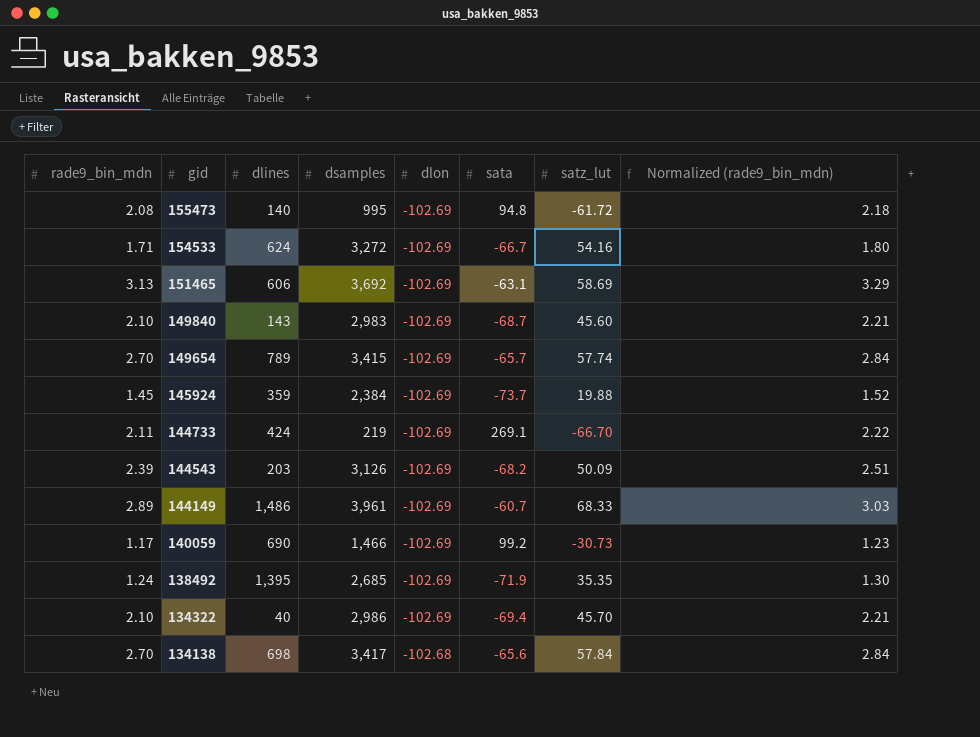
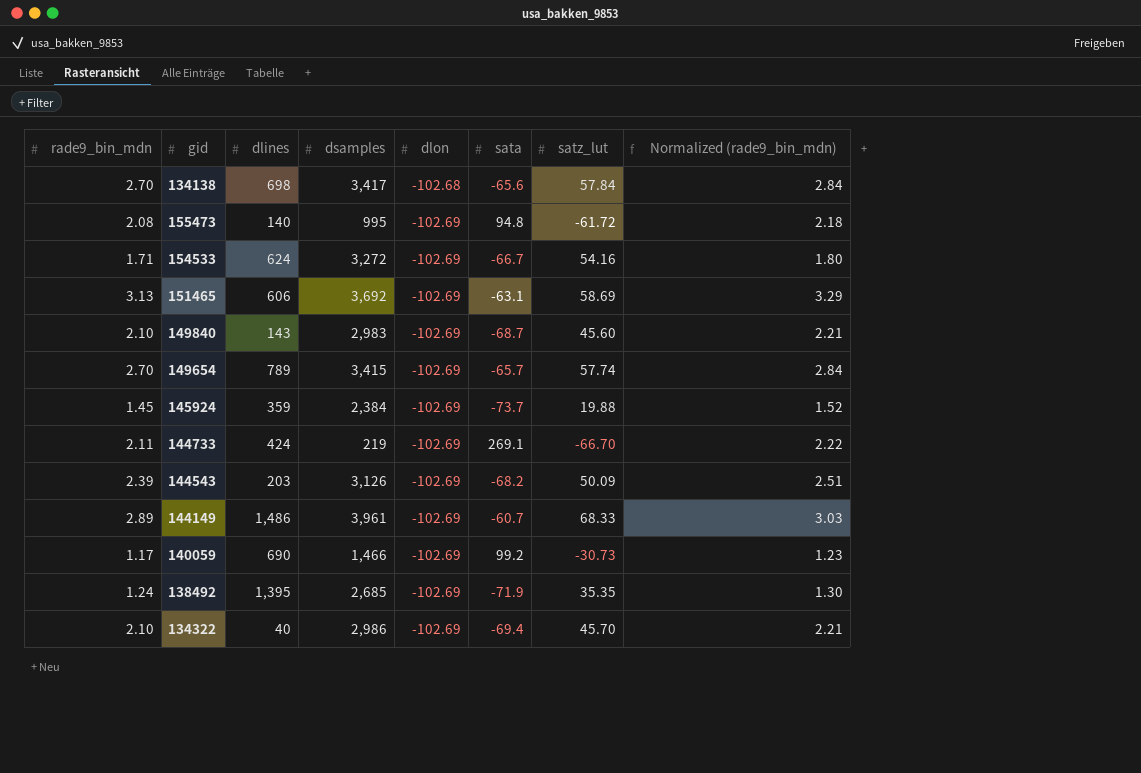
row order: gid descending -> dlon descending

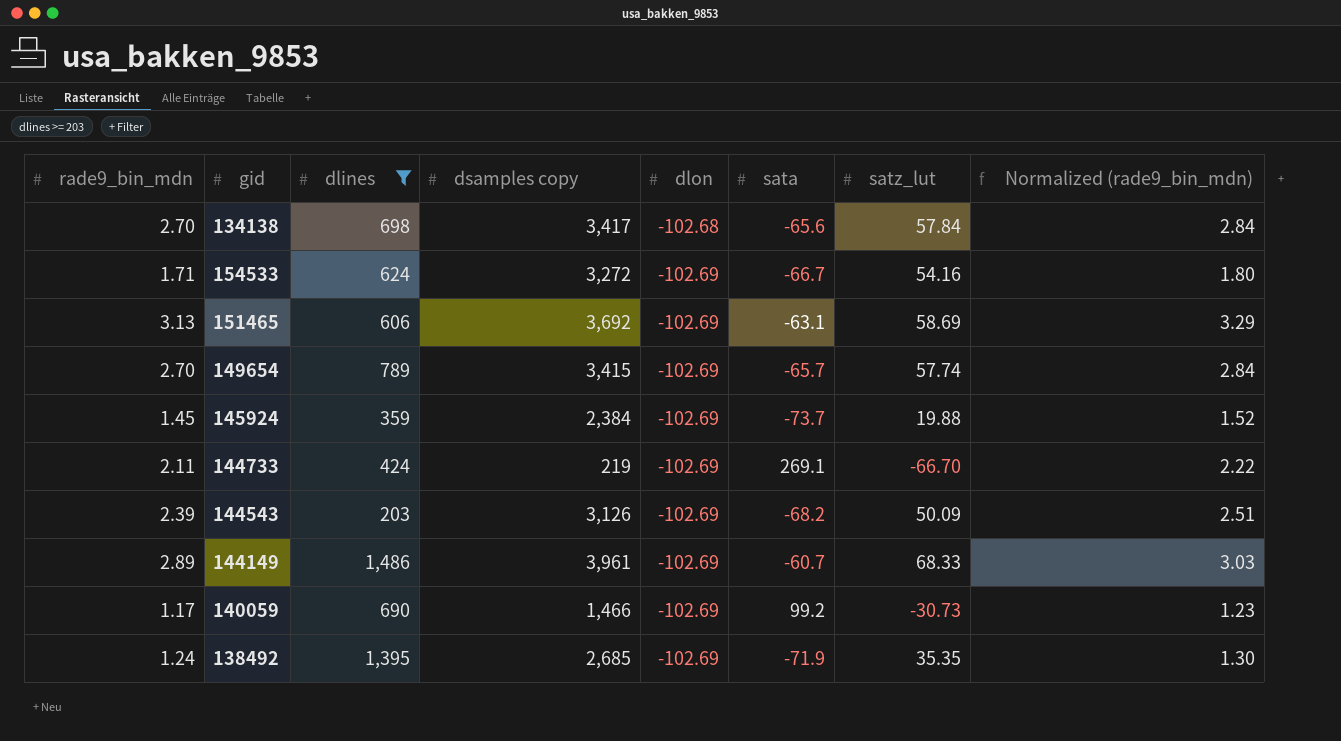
filter: none -> dlines >= 203
column name: dsamples -> dsamples copy

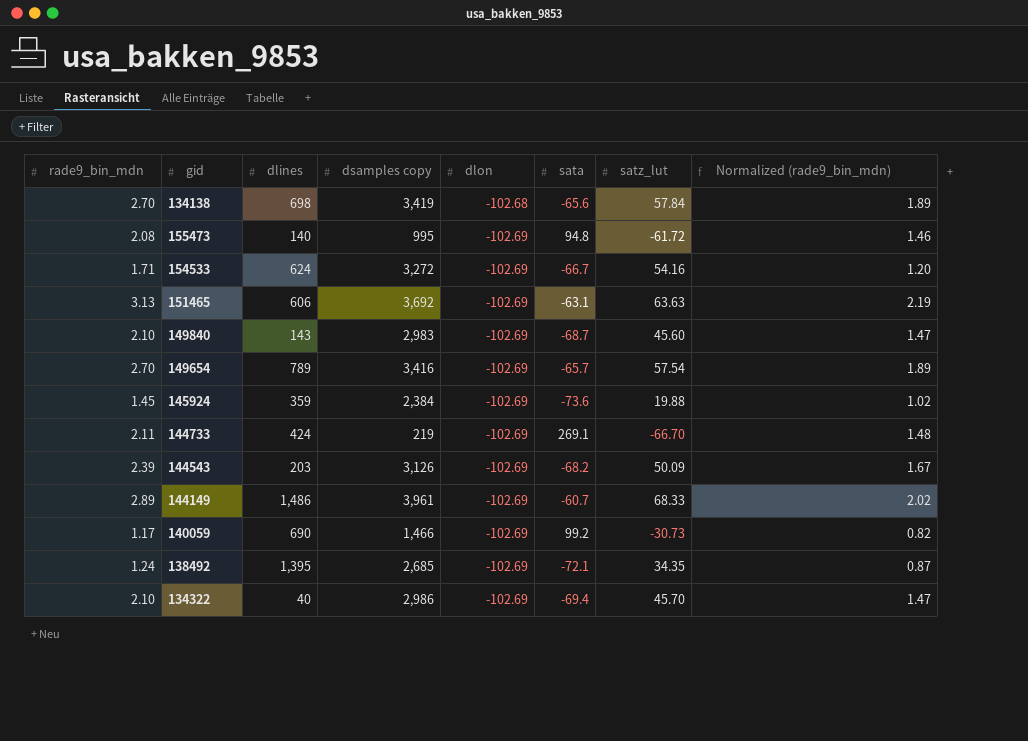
filter: dlines >= 203 -> none
column Normalized (rade9_bin_mdn) | formula: [rade9_bin_mdn] * 1.05 -> [rade9_bin_mdn] * 0.7
134138 | dsamples copy: 3,417 -> 3,419
151465 | satz_lut: 58.69 -> 63.63
149654 | dsamples copy: 3,415 -> 3,416
149654 | satz_lut: 57.74 -> 57.54
145924 | sata: -73.7 -> -73.6
138492 | sata: -71.9 -> -72.1
138492 | satz_lut: 35.35 -> 34.35

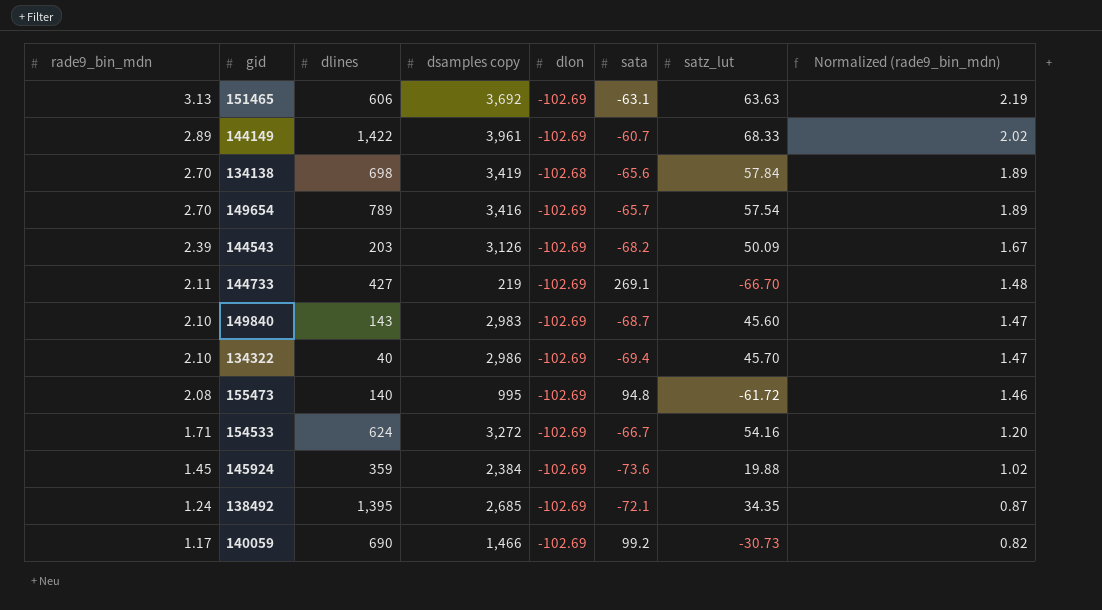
row order: dlon descending -> rade9_bin_mdn descending
144149 | dlines: 1,486 -> 1,422
144733 | dlines: 424 -> 427

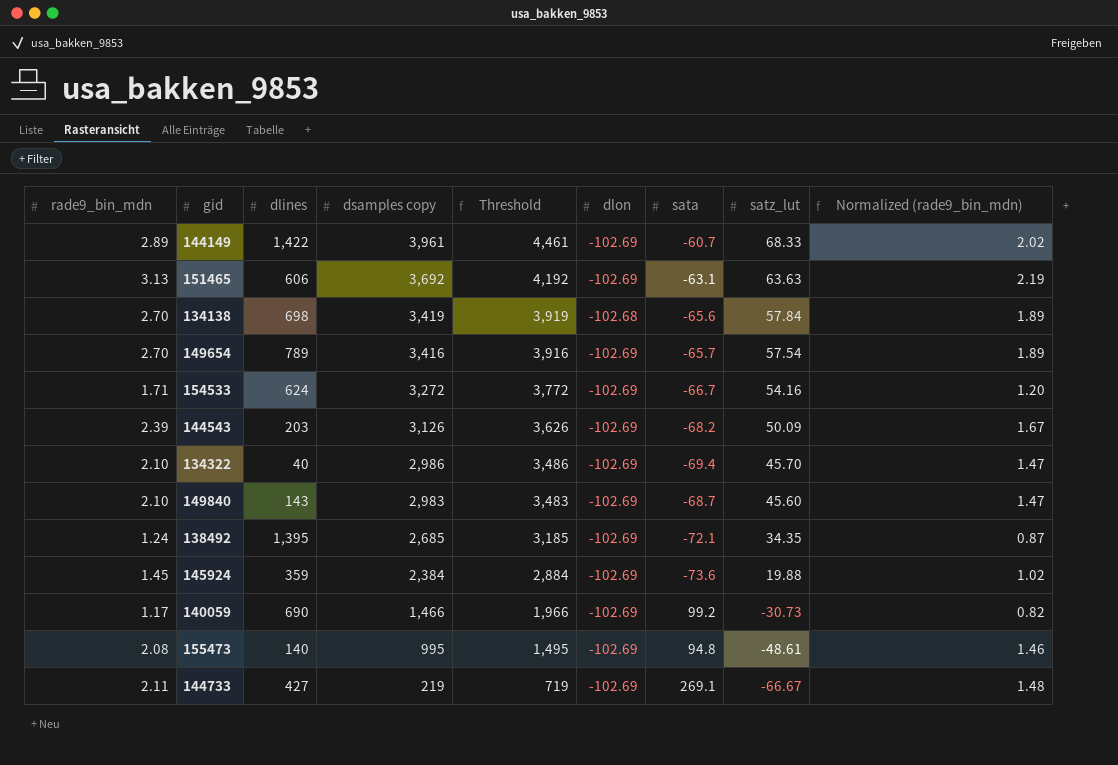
row order: rade9_bin_mdn descending -> dsamples copy descending
column Threshold | formula: none -> [dsamples copy] + 500
155473 | satz_lut: -61.72 -> -48.61
144733 | satz_lut: -66.70 -> -66.67

